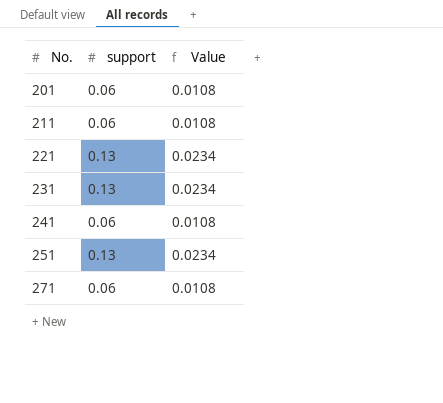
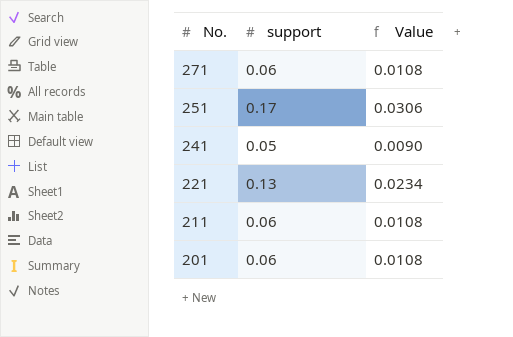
row order: No. ascending -> No. descending
row 231: 0.13 | 0.0234 -> none
251 | support: 0.13 -> 0.17
251 | Value: 0.0234 -> 0.0306
241 | support: 0.06 -> 0.05
241 | Value: 0.0108 -> 0.0090

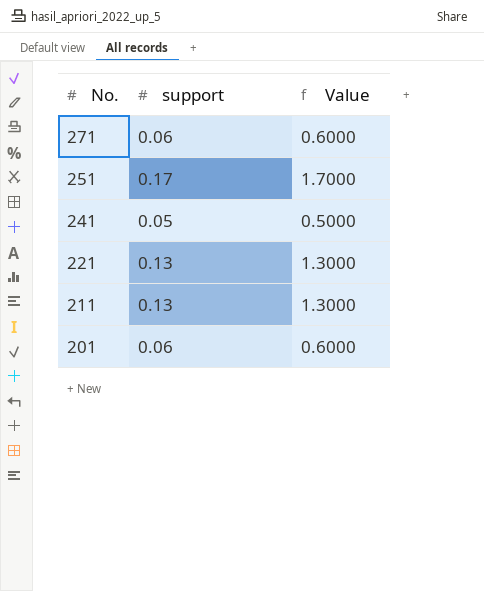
column Value | formula: [support] * 0.18 -> [support] * 10
211 | support: 0.06 -> 0.13

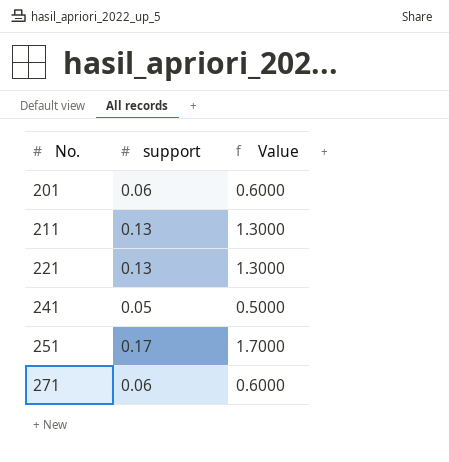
row order: No. descending -> No. ascending

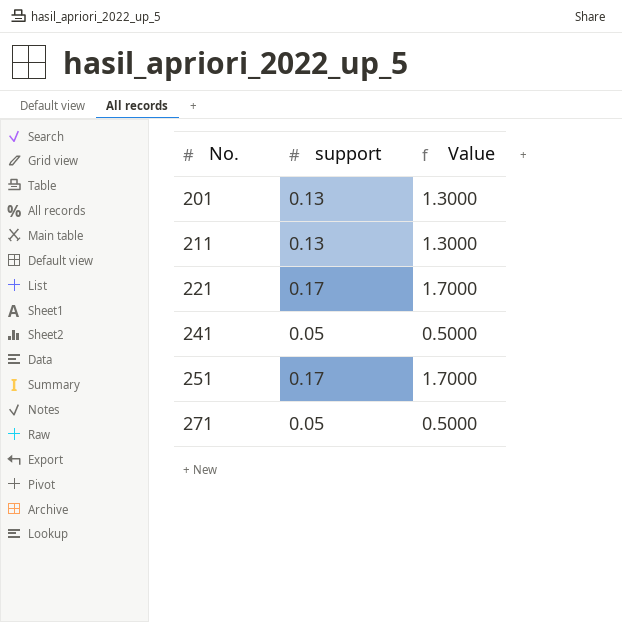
201 | support: 0.06 -> 0.13
201 | Value: 0.6000 -> 1.3000
221 | support: 0.13 -> 0.17
221 | Value: 1.3000 -> 1.7000
271 | support: 0.06 -> 0.05
271 | Value: 0.6000 -> 0.5000

